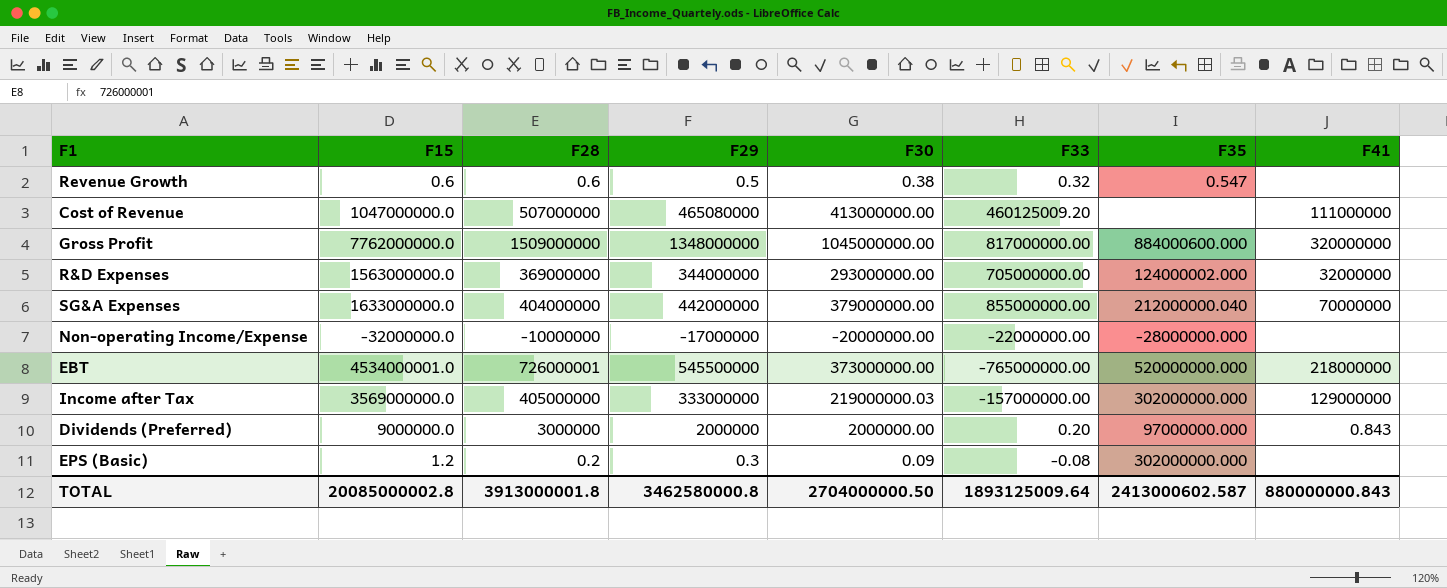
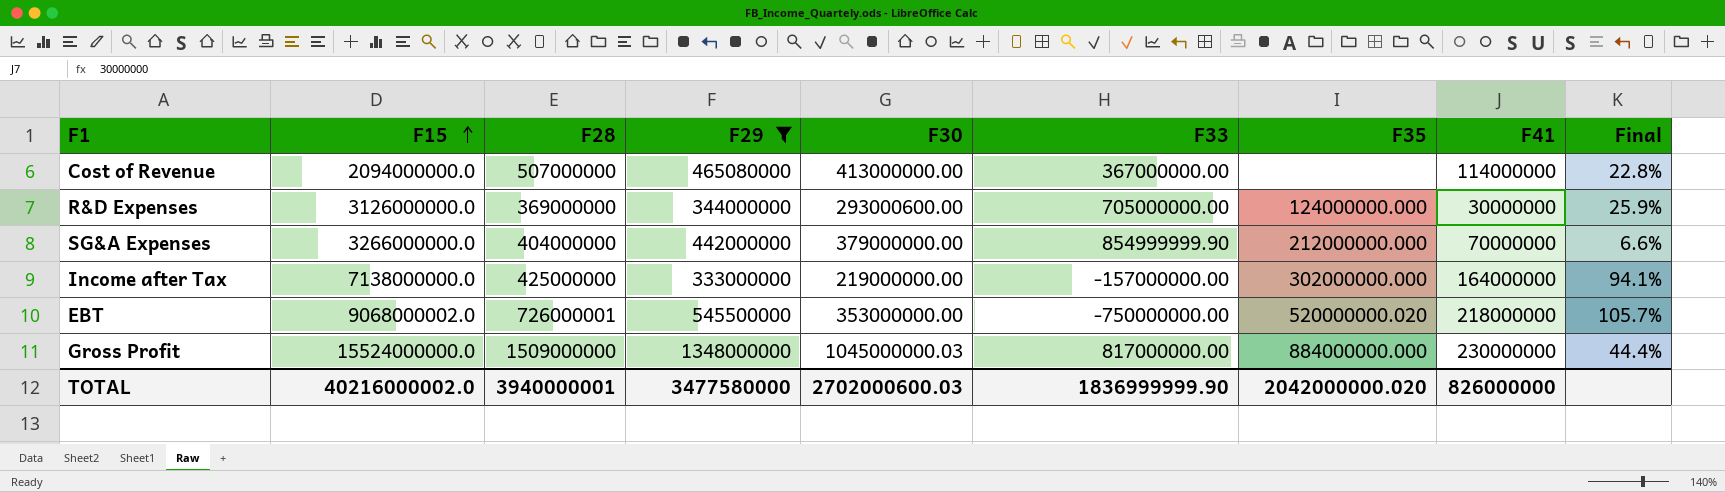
filter: none -> F29 >= 333000000
row order: none -> F15 ascending
column Final | formula: none -> ([F28] - [F30]) / [F30]
Cost of Revenue | F15: 1047000000.0 -> 2094000000.0
Cost of Revenue | F33: 460125009.20 -> 367000000.00
Cost of Revenue | F41: 111000000 -> 114000000
R&D Expenses | F15: 1563000000.0 -> 3126000000.0
R&D Expenses | F30: 293000000.00 -> 293000600.00
R&D Expenses | F35: 124000002.000 -> 124000000.000
R&D Expenses | F41: 32000000 -> 30000000
SG&A Expenses | F15: 1633000000.0 -> 3266000000.0
SG&A Expenses | F33: 855000000.00 -> 854999999.90
SG&A Expenses | F35: 212000000.040 -> 212000000.000
Income after Tax | F15: 3569000000.0 -> 7138000000.0
Income after Tax | F28: 405000000 -> 425000000
Income after Tax | F30: 219000000.03 -> 219000000.00
Income after Tax | F41: 129000000 -> 164000000
EBT | F15: 4534000001.0 -> 9068000002.0
EBT | F30: 373000000.00 -> 353000000.00
EBT | F33: -765000000.00 -> -750000000.00
EBT | F35: 520000000.000 -> 520000000.020
Gross Profit | F15: 7762000000.0 -> 15524000000.0
Gross Profit | F30: 1045000000.00 -> 1045000000.03
Gross Profit | F35: 884000600.000 -> 884000000.000
Gross Profit | F41: 320000000 -> 230000000
TOTAL | F15: 20085000002.8 -> 40216000002.0
TOTAL | F28: 3913000001.8 -> 3940000001
TOTAL | F29: 3462580000.8 -> 3477580000
TOTAL | F30: 2704000000.50 -> 2702000600.03
TOTAL | F33: 1893125009.64 -> 1836999999.90
TOTAL | F35: 2413000602.587 -> 2042000000.020
TOTAL | F41: 880000000.843 -> 826000000

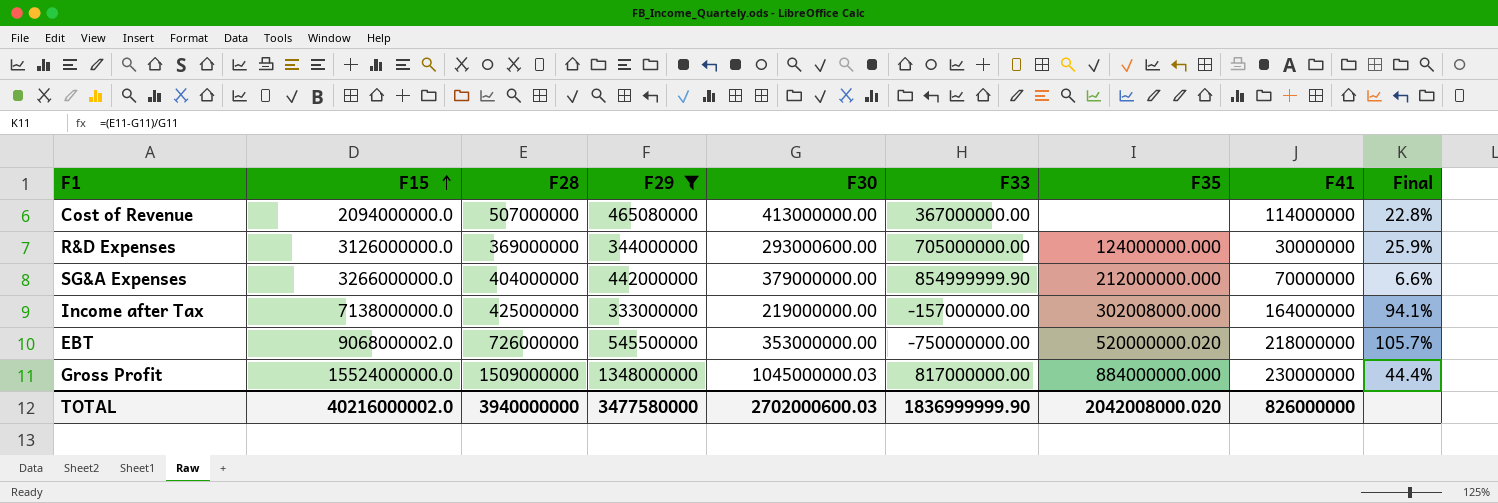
Income after Tax | F35: 302000000.000 -> 302008000.000
EBT | F28: 726000001 -> 726000000
TOTAL | F28: 3940000001 -> 3940000000
TOTAL | F35: 2042000000.020 -> 2042008000.020

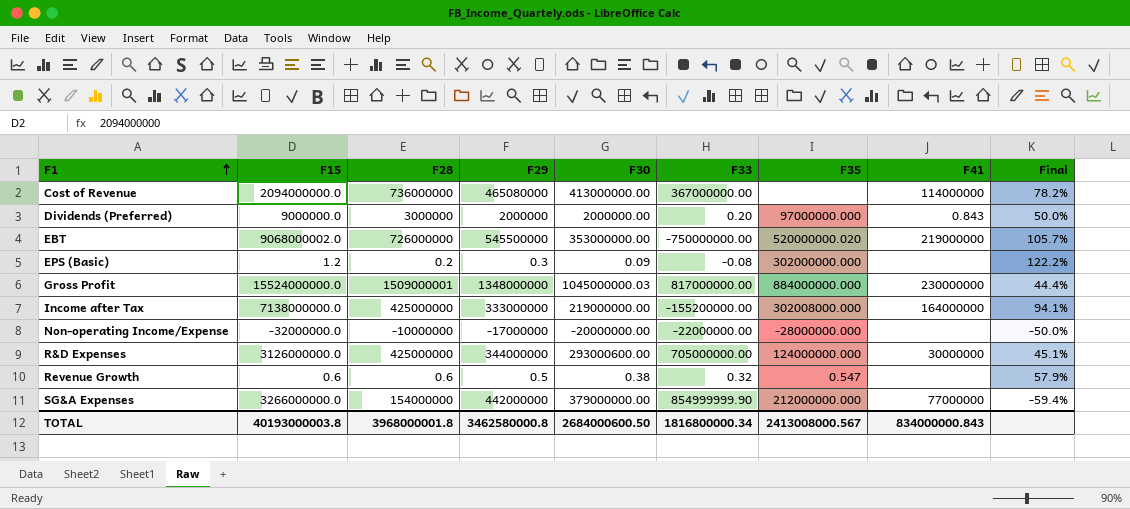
filter: F29 >= 333000000 -> none
row order: F15 ascending -> F1 ascending
Cost of Revenue | F28: 507000000 -> 736000000
Cost of Revenue | Final: 22.8% -> 78.2%
EBT | F41: 218000000 -> 219000000
Gross Profit | F28: 1509000000 -> 1509000001
Income after Tax | F33: -157000000.00 -> -155200000.00
R&D Expenses | F28: 369000000 -> 425000000
R&D Expenses | Final: 25.9% -> 45.1%
SG&A Expenses | F28: 404000000 -> 154000000
SG&A Expenses | F41: 70000000 -> 77000000
SG&A Expenses | Final: 6.6% -> -59.4%
TOTAL | F15: 40216000002.0 -> 40193000003.8
TOTAL | F28: 3940000000 -> 3968000001.8
TOTAL | F29: 3477580000 -> 3462580000.8
TOTAL | F30: 2702000600.03 -> 2684000600.50
TOTAL | F33: 1836999999.90 -> 1816800000.34
TOTAL | F35: 2042008000.020 -> 2413008000.567
TOTAL | F41: 826000000 -> 834000000.843

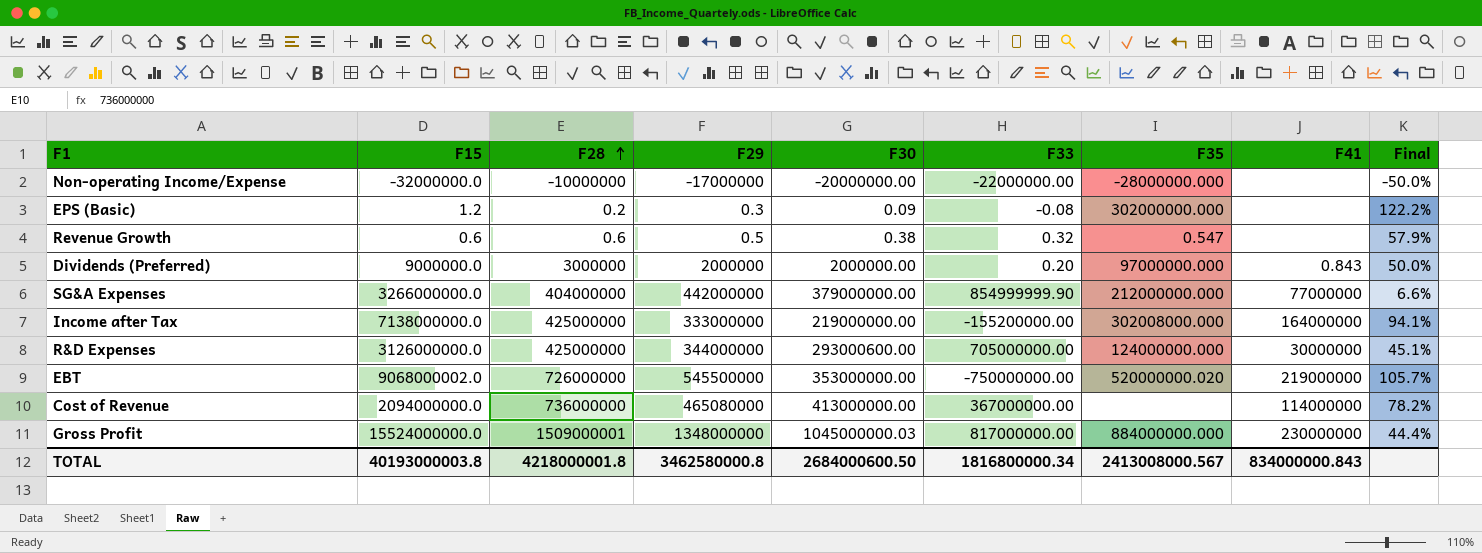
row order: F1 ascending -> F28 ascending
SG&A Expenses | F28: 154000000 -> 404000000
SG&A Expenses | Final: -59.4% -> 6.6%
TOTAL | F28: 3968000001.8 -> 4218000001.8

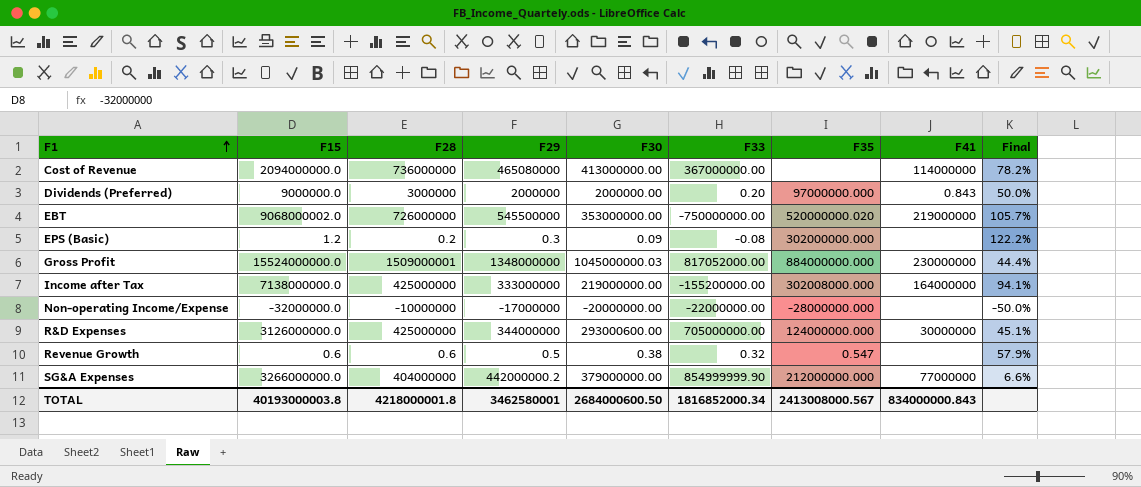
row order: F28 ascending -> F1 ascending
Gross Profit | F33: 817000000.00 -> 817052000.00
SG&A Expenses | F29: 442000000 -> 442000000.2
TOTAL | F29: 3462580000.8 -> 3462580001
TOTAL | F33: 1816800000.34 -> 1816852000.34

